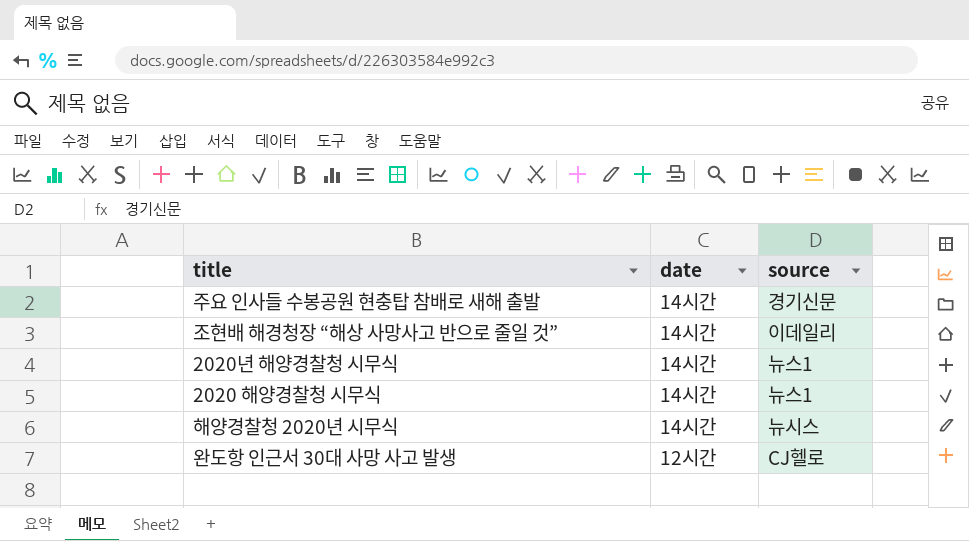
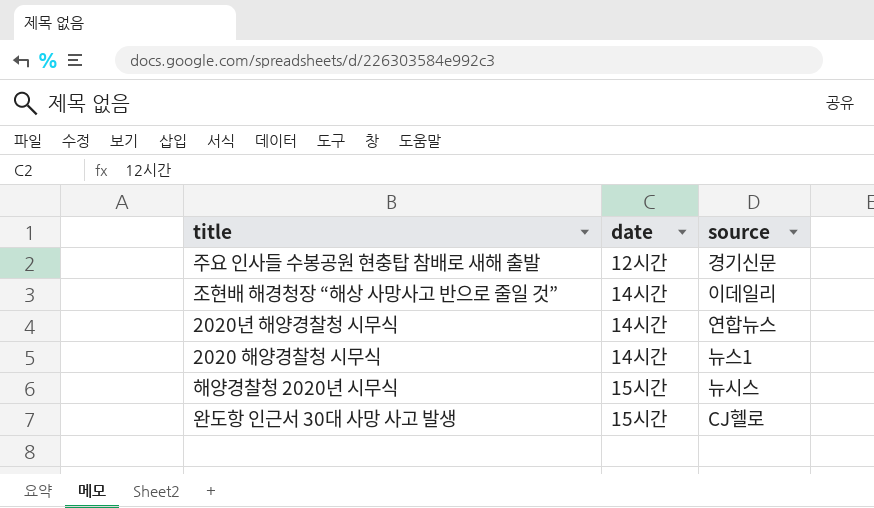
주요 인사들 수봉공원 현충탑 참배로 새해 출발 | date: 14시간 -> 12시간
2020년 해양경찰청 시무식 | source: 뉴스1 -> 연합뉴스
해양경찰청 2020년 시무식 | date: 14시간 -> 15시간
완도항 인근서 30대 사망 사고 발생 | date: 12시간 -> 15시간

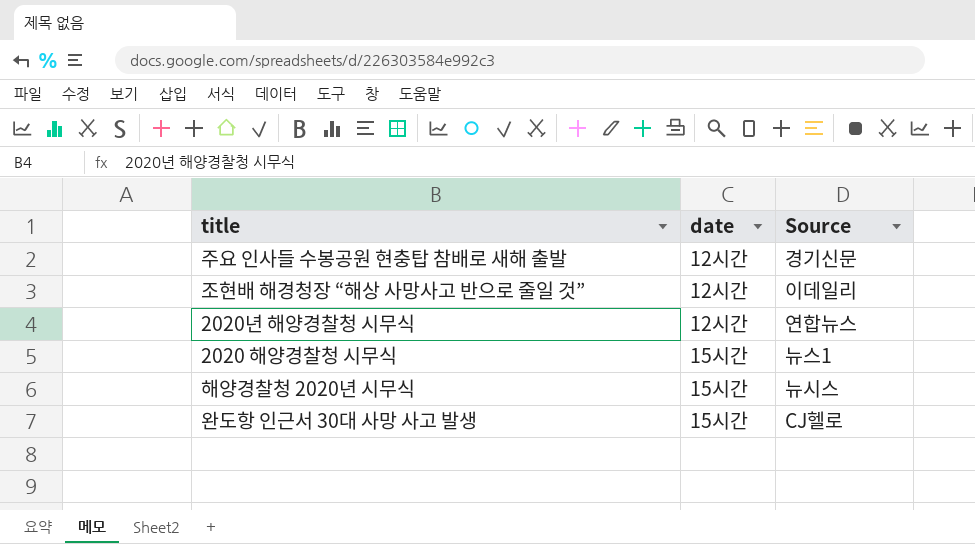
column name: source -> Source
조현배 해경청장 “해상 사망사고 반으로 줄일 것” | date: 14시간 -> 12시간
2020년 해양경찰청 시무식 | date: 14시간 -> 12시간
2020 해양경찰청 시무식 | date: 14시간 -> 15시간

